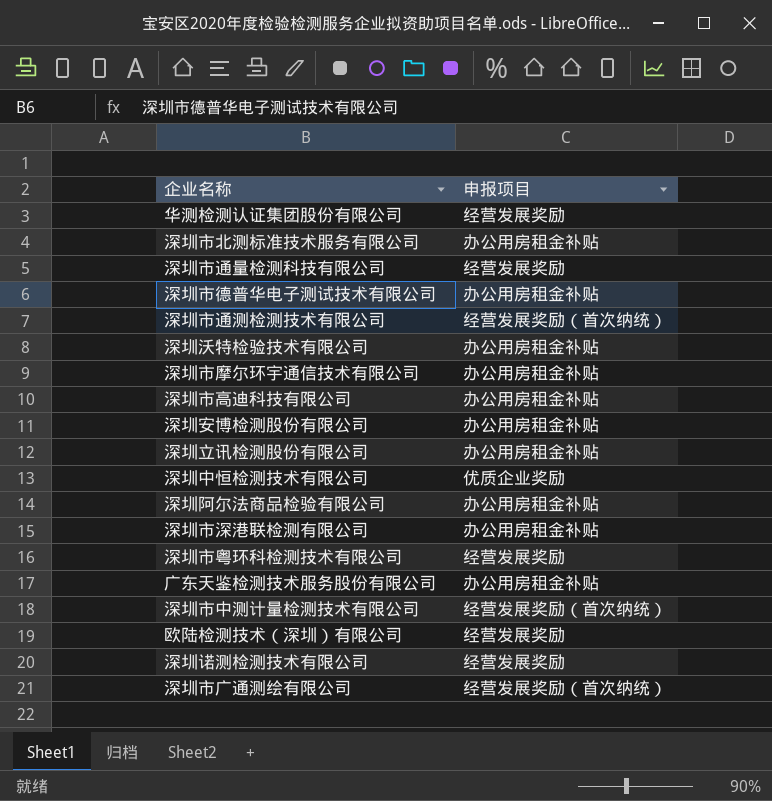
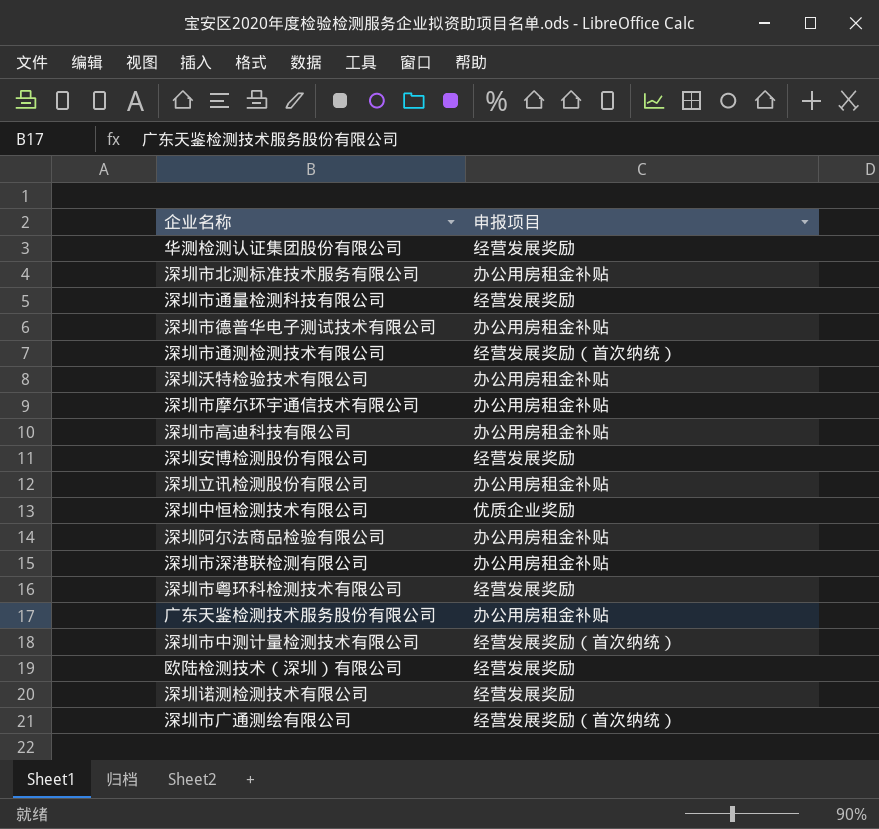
深圳安博检测股份有限公司 | 申报项目: 办公用房租金补贴 -> 经营发展奖励

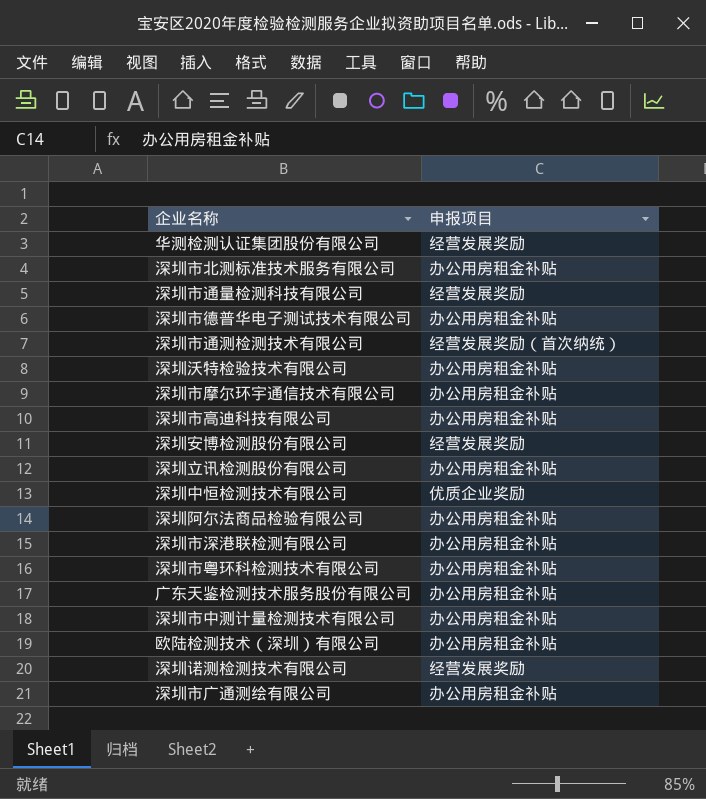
深圳市粤环科检测技术有限公司 | 申报项目: 经营发展奖励 -> 办公用房租金补贴
深圳市中测计量检测技术有限公司 | 申报项目: 经营发展奖励（首次纳统） -> 办公用房租金补贴
欧陆检测技术（深圳）有限公司 | 申报项目: 经营发展奖励 -> 办公用房租金补贴
深圳市广通测绘有限公司 | 申报项目: 经营发展奖励（首次纳统） -> 办公用房租金补贴

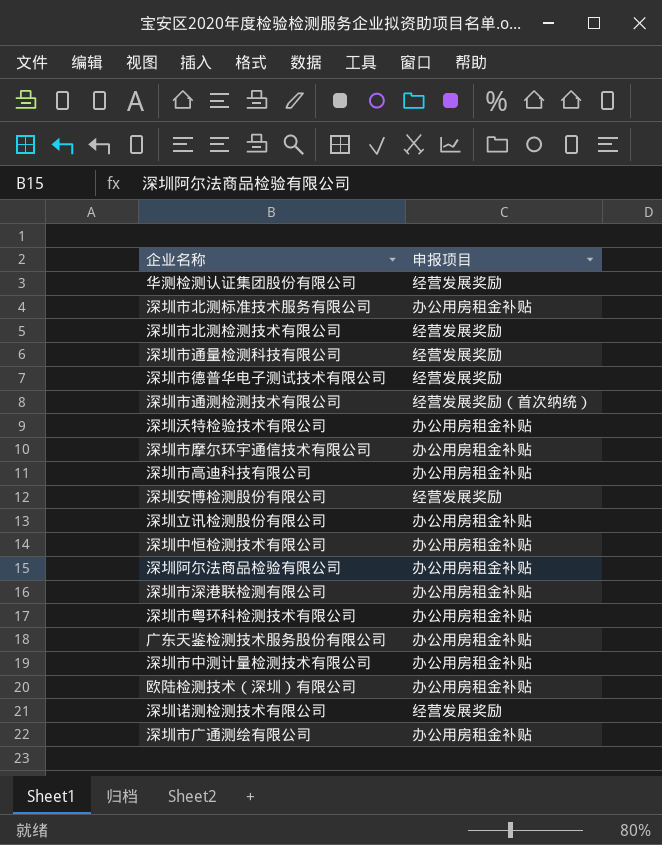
row 深圳市北测检测技术有限公司: none -> 经营发展奖励
深圳市德普华电子测试技术有限公司 | 申报项目: 办公用房租金补贴 -> 经营发展奖励
深圳中恒检测技术有限公司 | 申报项目: 优质企业奖励 -> 办公用房租金补贴

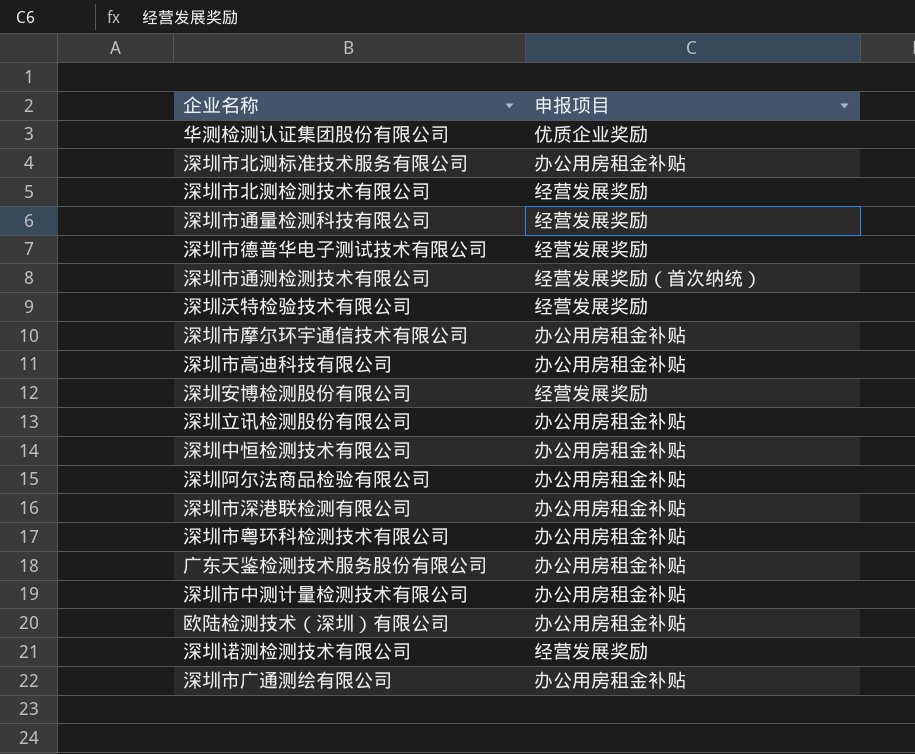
华测检测认证集团股份有限公司 | 申报项目: 经营发展奖励 -> 优质企业奖励
深圳沃特检验技术有限公司 | 申报项目: 办公用房租金补贴 -> 经营发展奖励

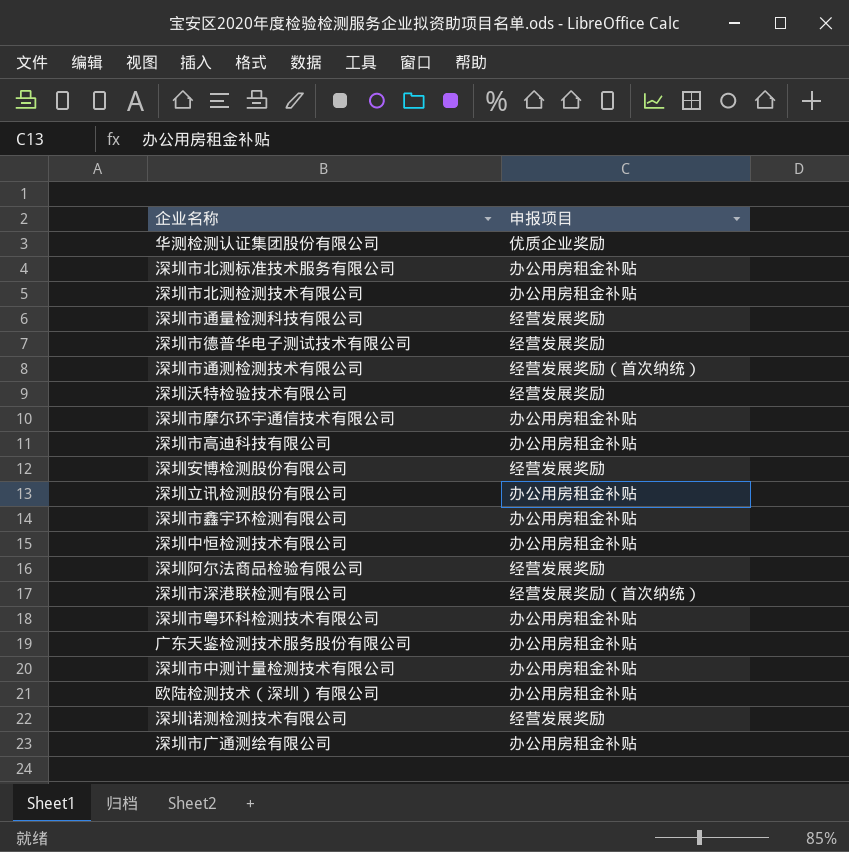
深圳市北测检测技术有限公司 | 申报项目: 经营发展奖励 -> 办公用房租金补贴
row 深圳市鑫宇环检测有限公司: none -> 办公用房租金补贴
深圳阿尔法商品检验有限公司 | 申报项目: 办公用房租金补贴 -> 经营发展奖励
深圳市深港联检测有限公司 | 申报项目: 办公用房租金补贴 -> 经营发展奖励（首次纳统）

